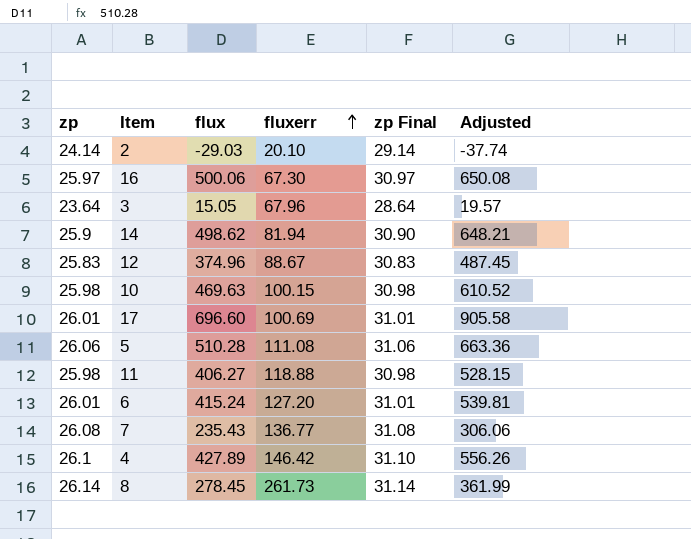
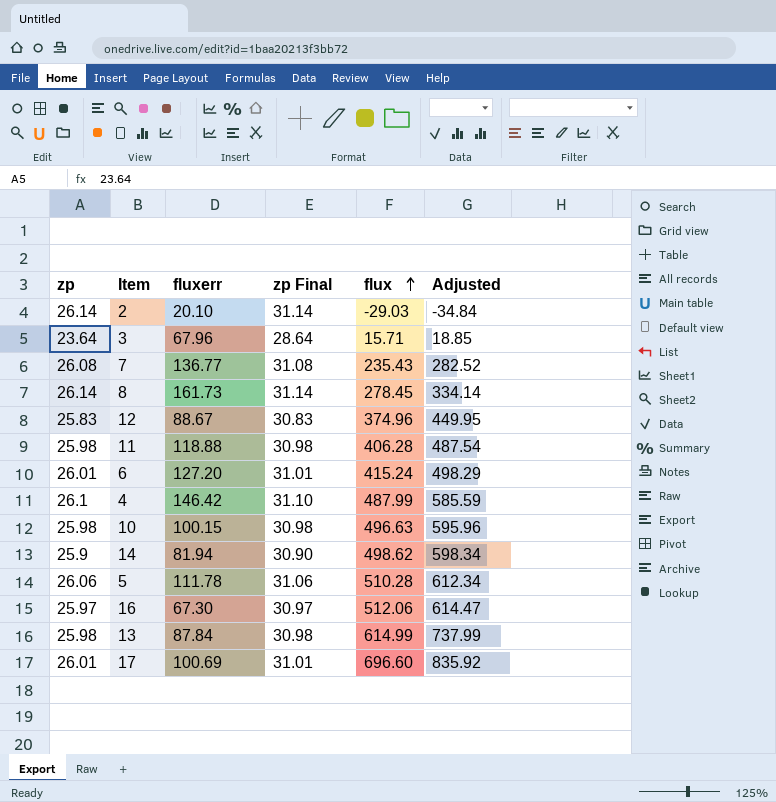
row order: fluxerr ascending -> flux ascending
column flux | position: 3 -> 5
column Adjusted | formula: [flux] * 1.3 -> [flux] * 1.2
2 | zp: 24.14 -> 26.14
2 | zp Final: 29.14 -> 31.14
3 | flux: 15.05 -> 15.71
8 | fluxerr: 261.73 -> 161.73
11 | flux: 406.27 -> 406.28
4 | flux: 427.89 -> 487.99
10 | flux: 469.63 -> 496.63
5 | fluxerr: 111.08 -> 111.78
16 | flux: 500.06 -> 512.06
row 13: none -> 25.98 | 87.84 | 30.98 | 614.99 | 737.99

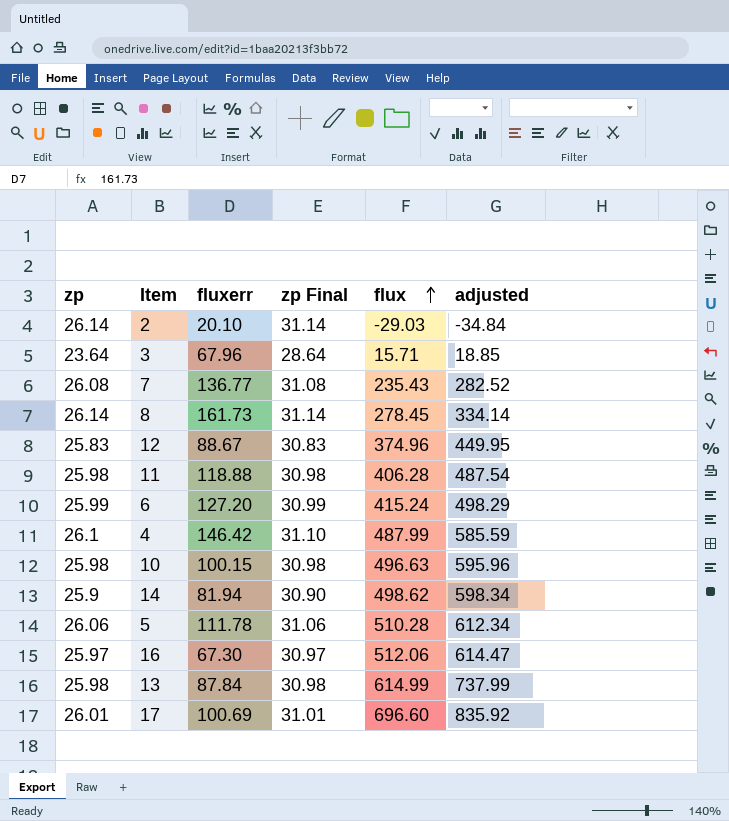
column name: Adjusted -> adjusted
6 | zp: 26.01 -> 25.99
6 | zp Final: 31.01 -> 30.99

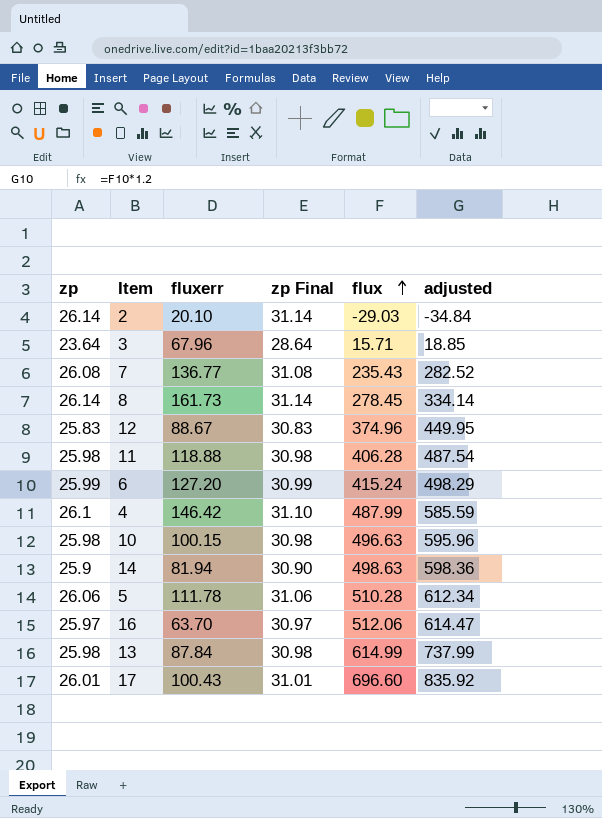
14 | flux: 498.62 -> 498.63
14 | adjusted: 598.34 -> 598.36
16 | fluxerr: 67.30 -> 63.70
17 | fluxerr: 100.69 -> 100.43

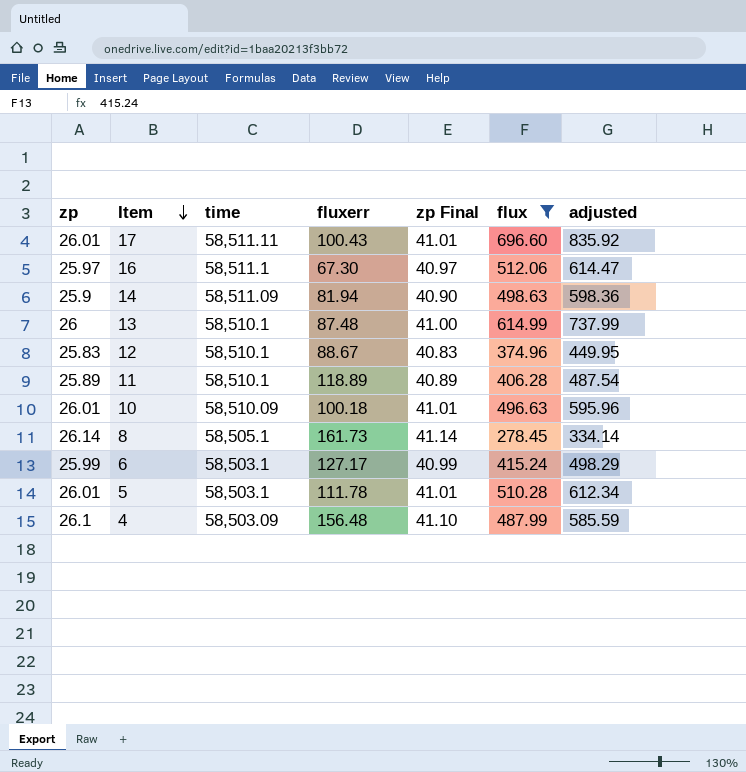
filter: none -> flux >= 278.45
row order: flux ascending -> Item descending
column time | position: none -> 3
column zp Final | formula: [zp] + 5 -> [zp] + 15
16 | fluxerr: 63.70 -> 67.30
13 | zp: 25.98 -> 26
13 | fluxerr: 87.84 -> 87.48
11 | zp: 25.98 -> 25.89
11 | fluxerr: 118.88 -> 118.89
10 | zp: 25.98 -> 26.01
10 | fluxerr: 100.15 -> 100.18
6 | fluxerr: 127.20 -> 127.17
5 | zp: 26.06 -> 26.01
4 | fluxerr: 146.42 -> 156.48

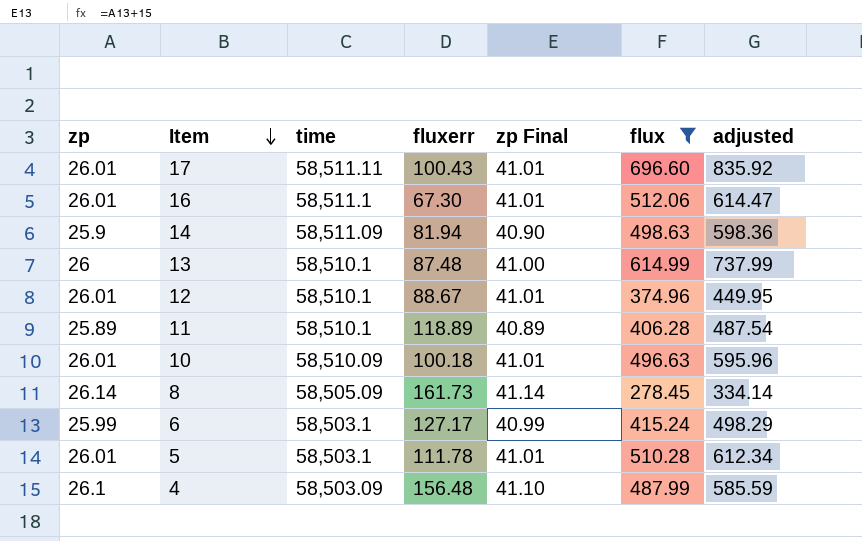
16 | zp: 25.97 -> 26.01
16 | zp Final: 40.97 -> 41.01
12 | zp: 25.83 -> 26.01
12 | zp Final: 40.83 -> 41.01
8 | time: 58,505.1 -> 58,505.09

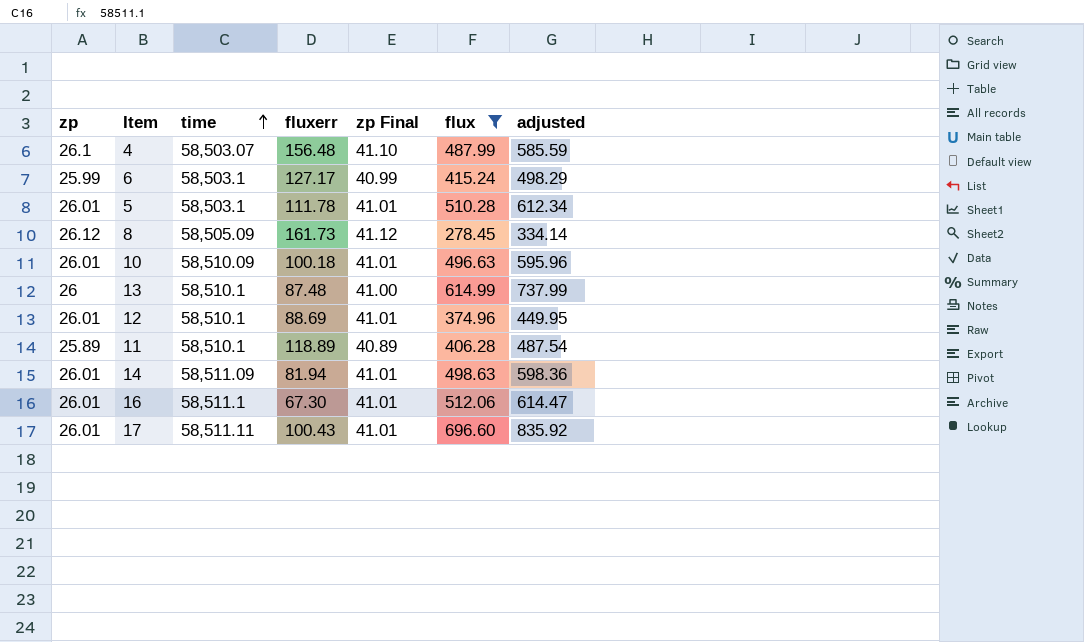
row order: Item descending -> time ascending
4 | time: 58,503.09 -> 58,503.07
8 | zp: 26.14 -> 26.12
8 | zp Final: 41.14 -> 41.12
12 | fluxerr: 88.67 -> 88.69
14 | zp: 25.9 -> 26.01
14 | zp Final: 40.90 -> 41.01

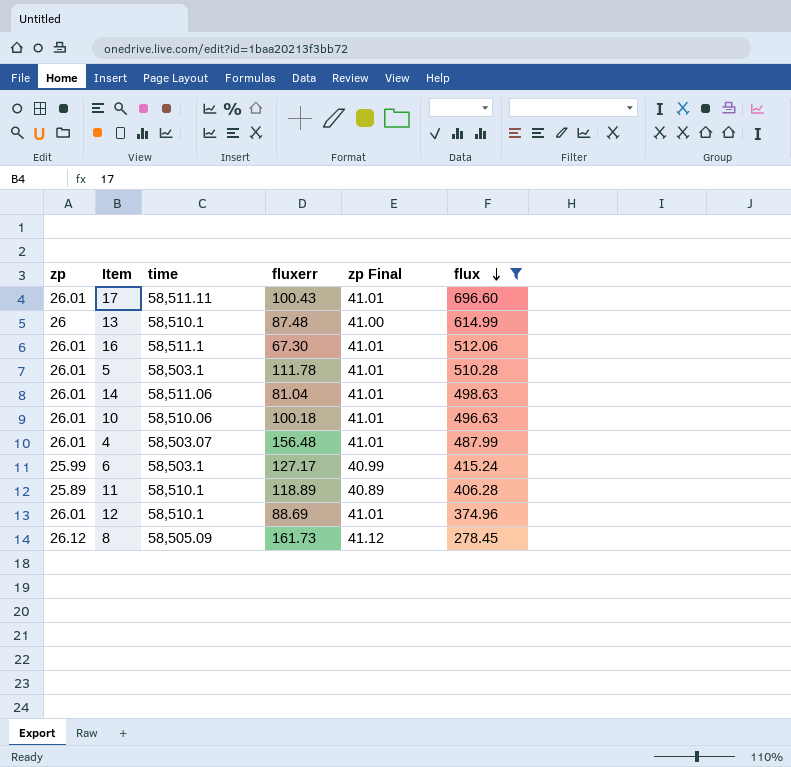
row order: time ascending -> flux descending
column adjusted | formula: [flux] * 1.2 -> none
14 | time: 58,511.09 -> 58,511.06
14 | fluxerr: 81.94 -> 81.04
10 | time: 58,510.09 -> 58,510.06
4 | zp: 26.1 -> 26.01
4 | zp Final: 41.10 -> 41.01

